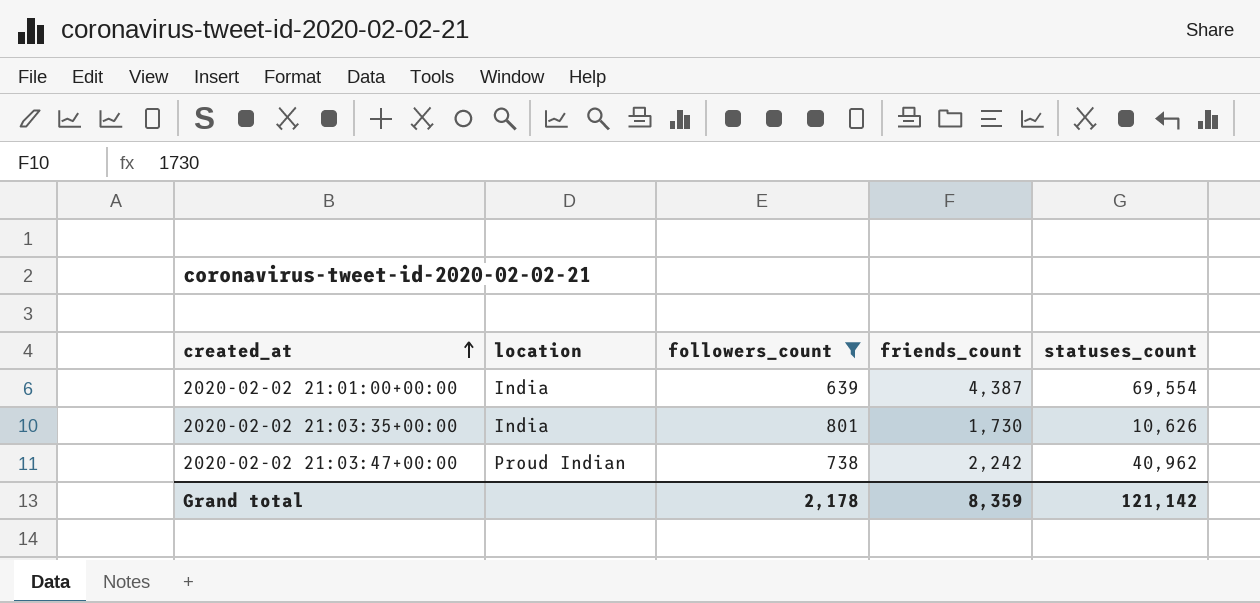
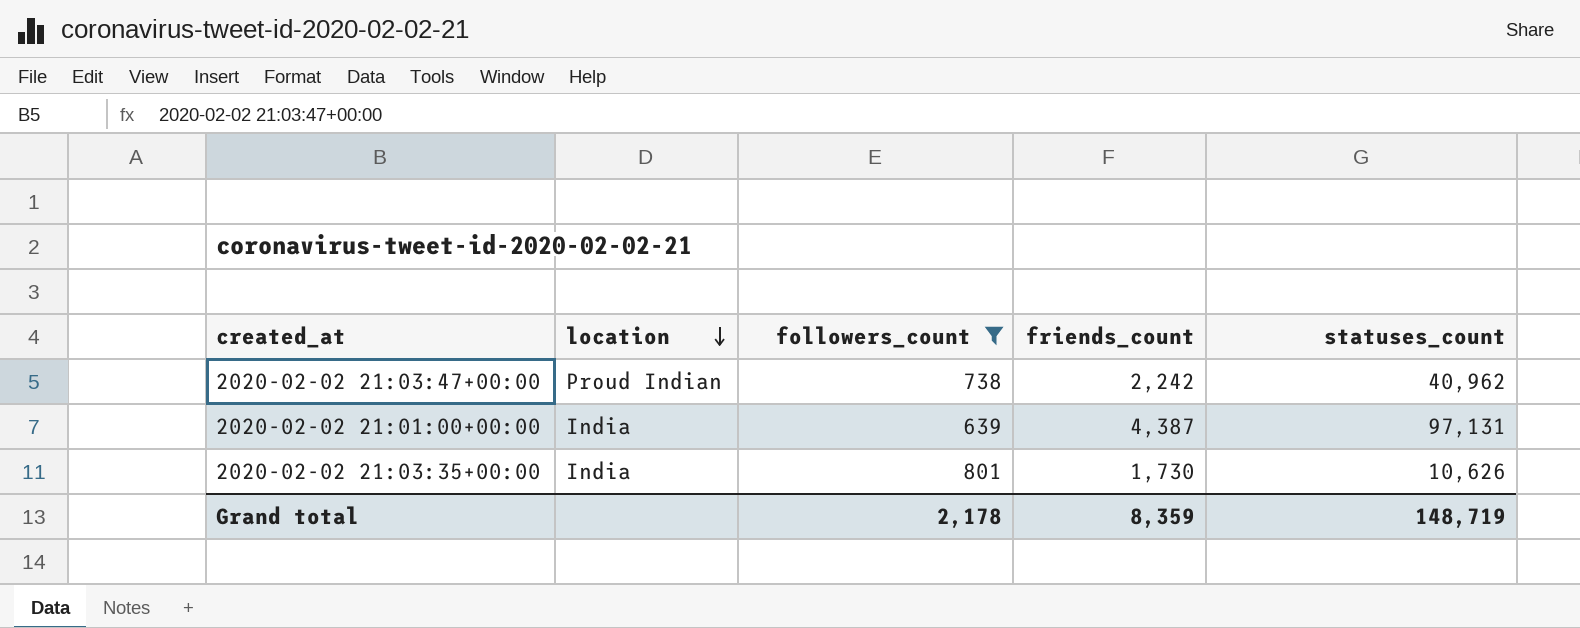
row order: created_at ascending -> location descending
2020-02-02 21:01:00+00:00 | statuses_count: 69,554 -> 97,131
Grand total | statuses_count: 121,142 -> 148,719

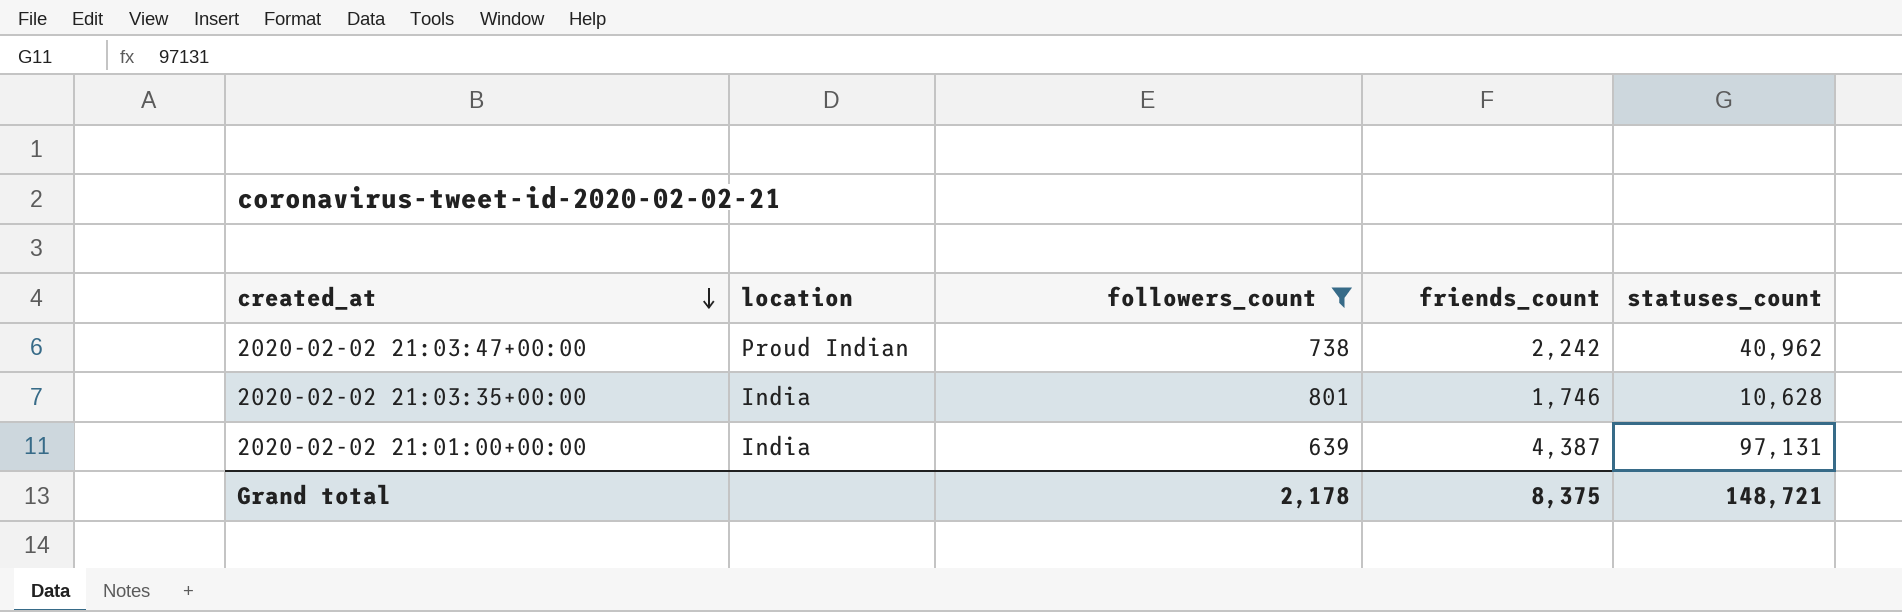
row order: location descending -> created_at descending
2020-02-02 21:03:35+00:00 | friends_count: 1,730 -> 1,746
2020-02-02 21:03:35+00:00 | statuses_count: 10,626 -> 10,628
Grand total | friends_count: 8,359 -> 8,375
Grand total | statuses_count: 148,719 -> 148,721

